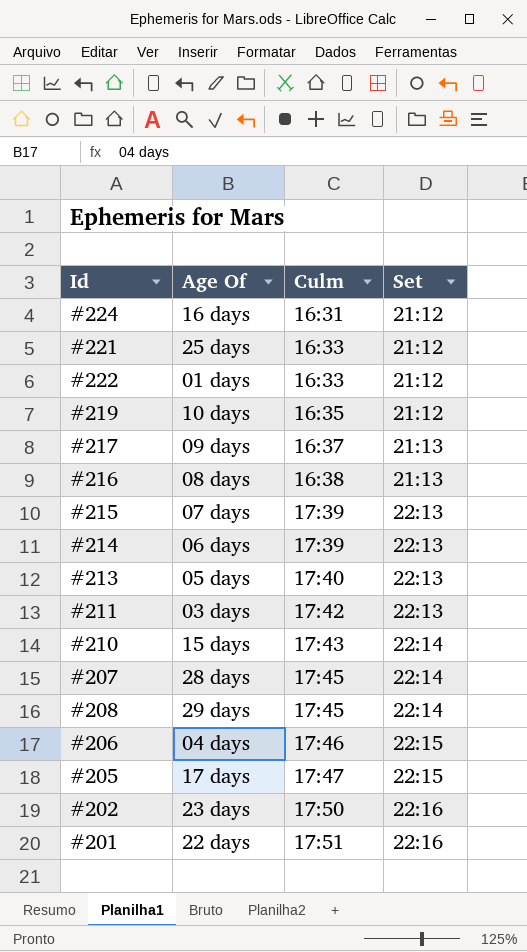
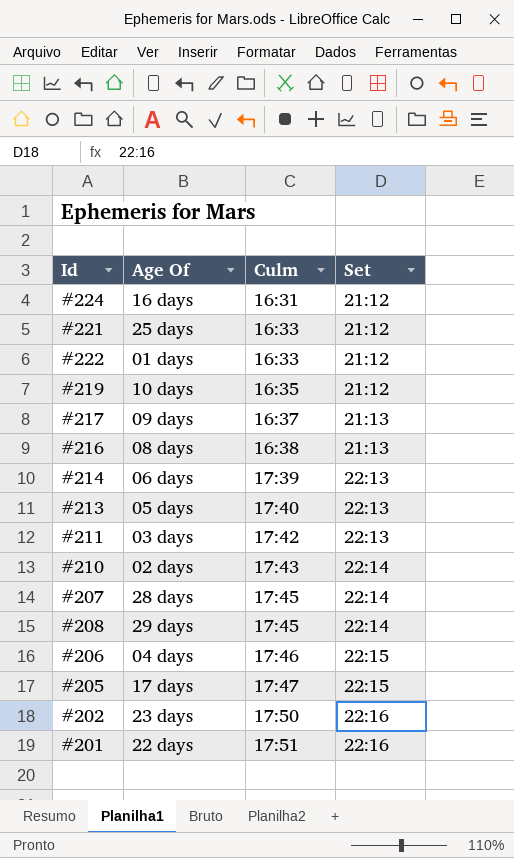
row #215: 07 days | 17:39 | 22:13 -> none
#210 | Age Of: 15 days -> 02 days

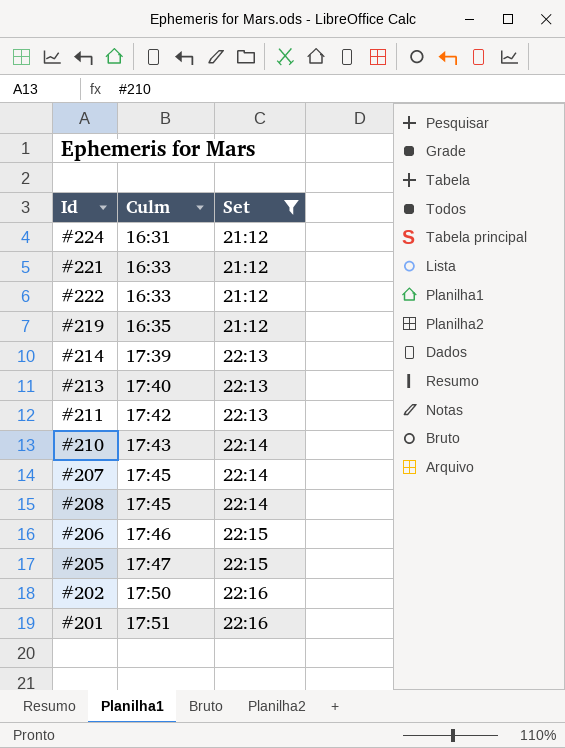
filter: none -> Set != 21:13
column Age Of | position: 2 -> none

